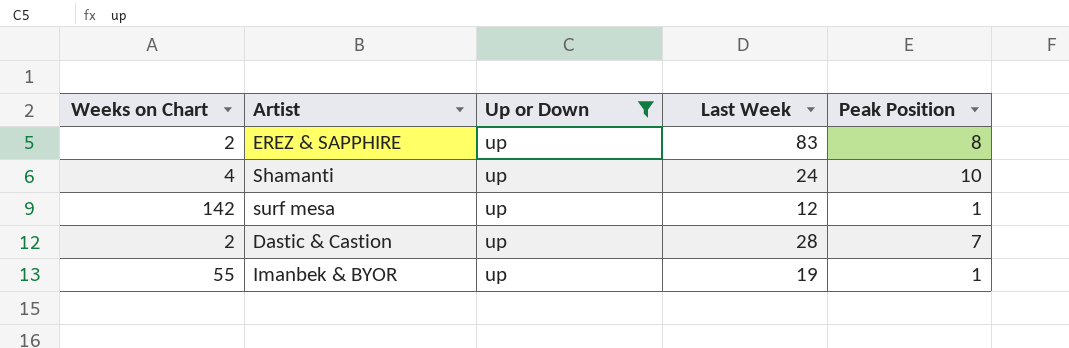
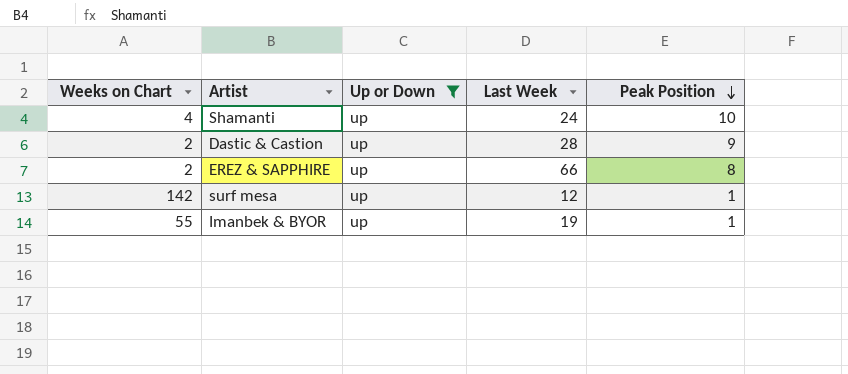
row order: none -> Peak Position descending
Dastic & Castion | Peak Position: 7 -> 9
EREZ & SAPPHIRE | Last Week: 83 -> 66

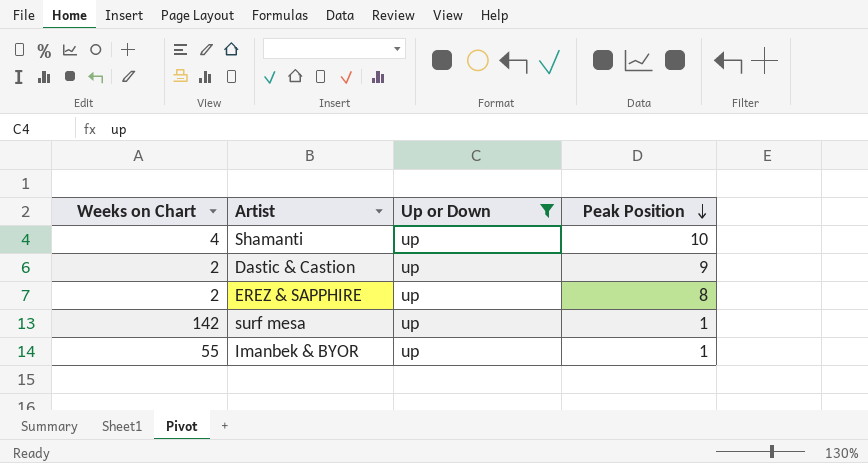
column Last Week | position: 4 -> none

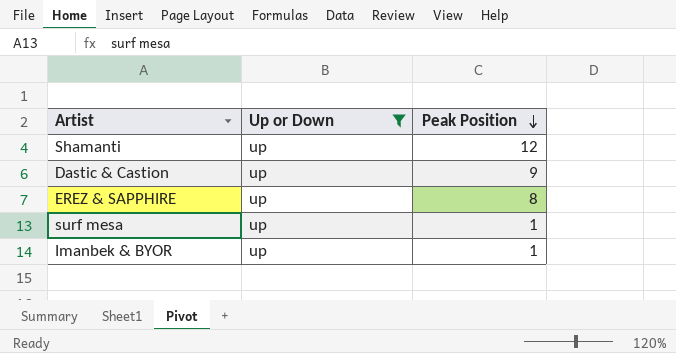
column Weeks on Chart | position: 1 -> none
Shamanti | Peak Position: 10 -> 12

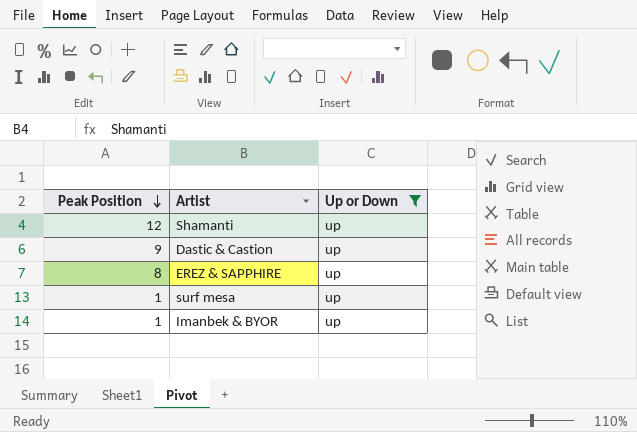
column Peak Position | position: 3 -> 1

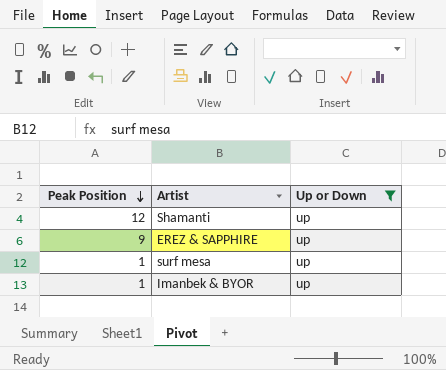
row Dastic & Castion: 9 | up -> none
EREZ & SAPPHIRE | Peak Position: 8 -> 9

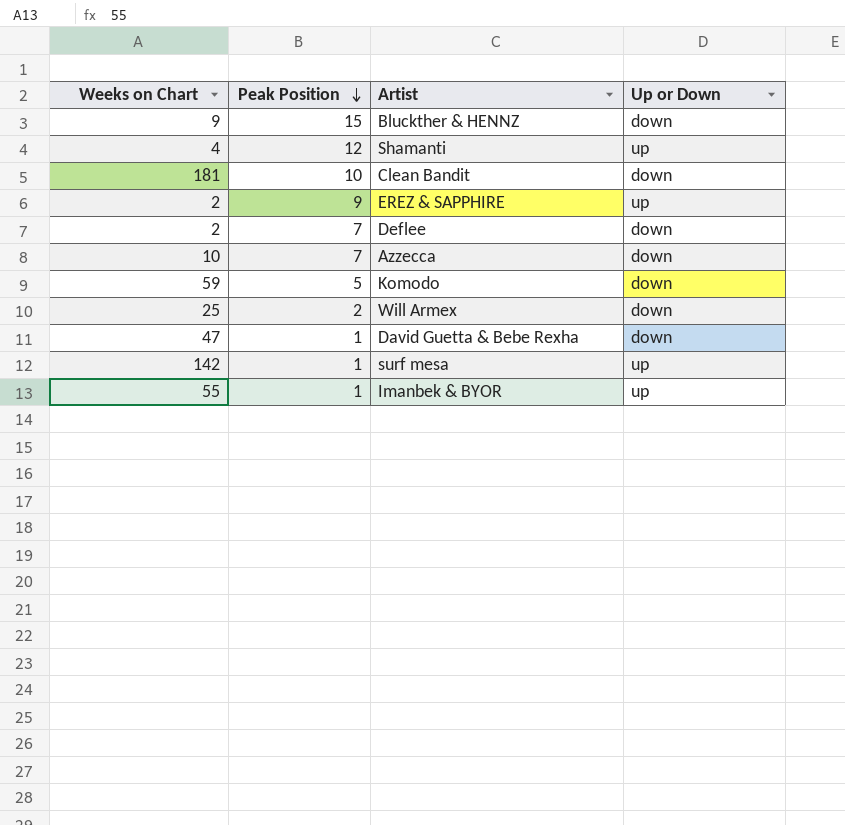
filter: Up or Down = up -> none
column Weeks on Chart | position: none -> 1

